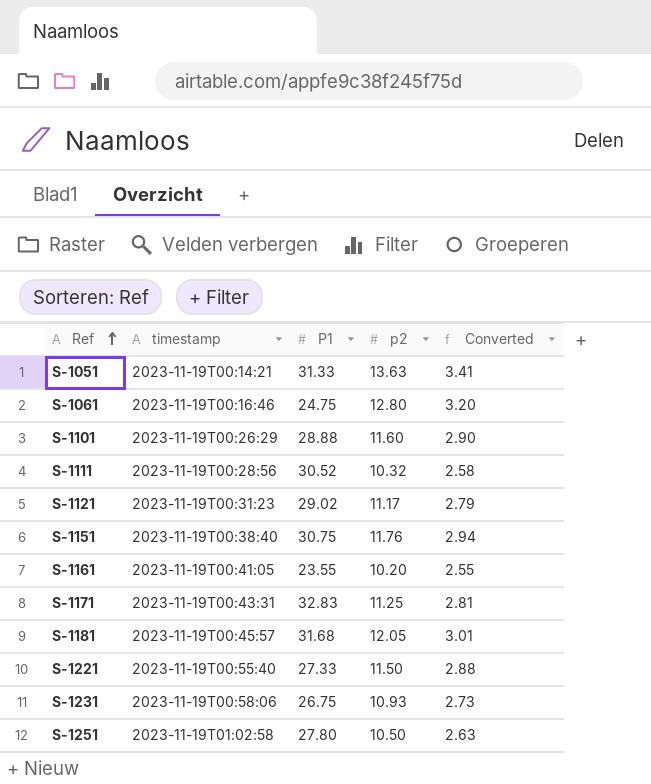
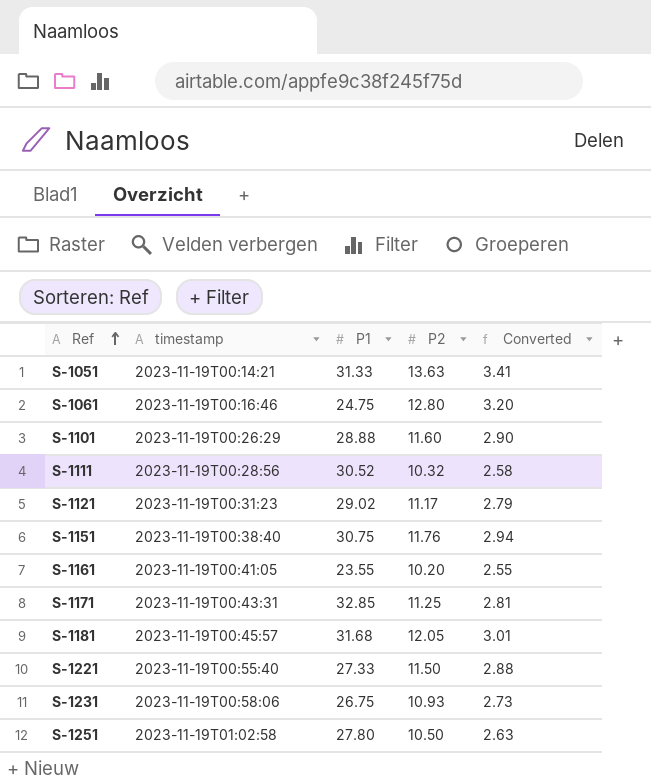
column name: p2 -> P2
S-1171 | P1: 32.83 -> 32.85

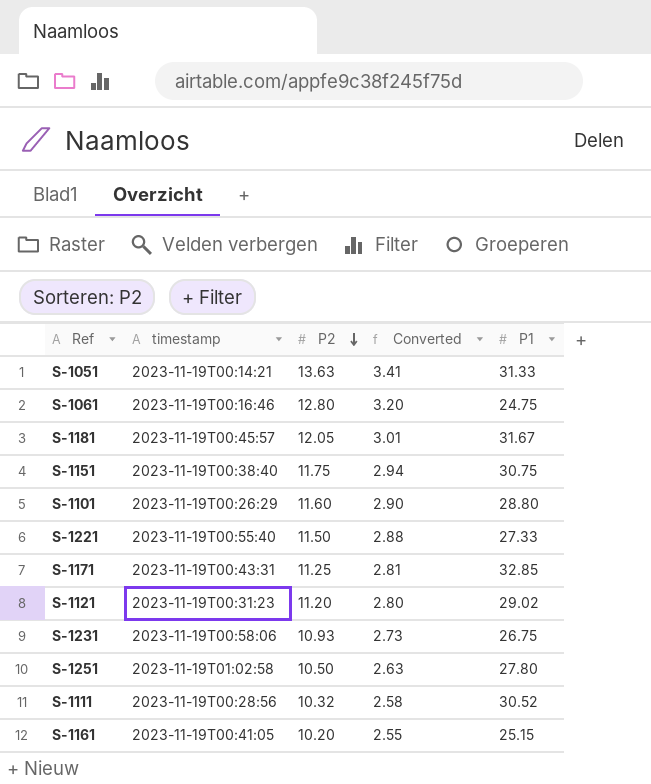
row order: Ref ascending -> P2 descending
column P1 | position: 3 -> 5
S-1181 | P1: 31.68 -> 31.67
S-1151 | P2: 11.76 -> 11.75
S-1101 | P1: 28.88 -> 28.80
S-1121 | P2: 11.17 -> 11.20
S-1121 | Converted: 2.79 -> 2.80
S-1161 | P1: 23.55 -> 25.15

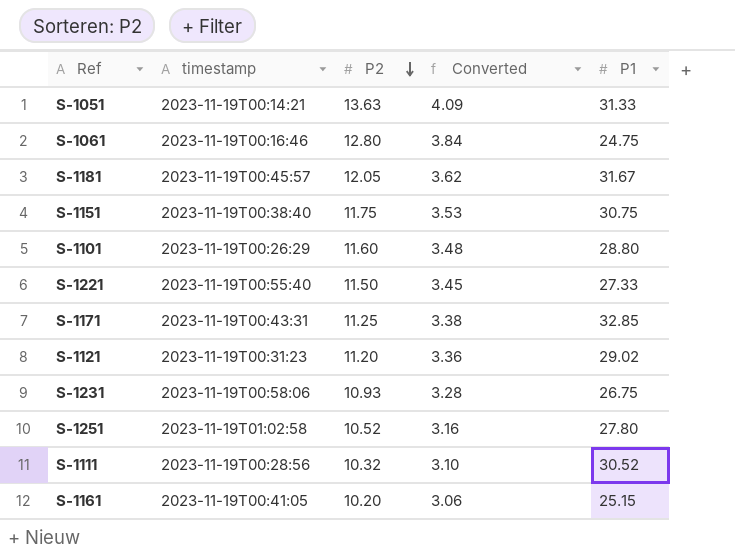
column Converted | formula: [P2] * 0.25 -> [P2] * 0.3
S-1251 | P2: 10.50 -> 10.52

